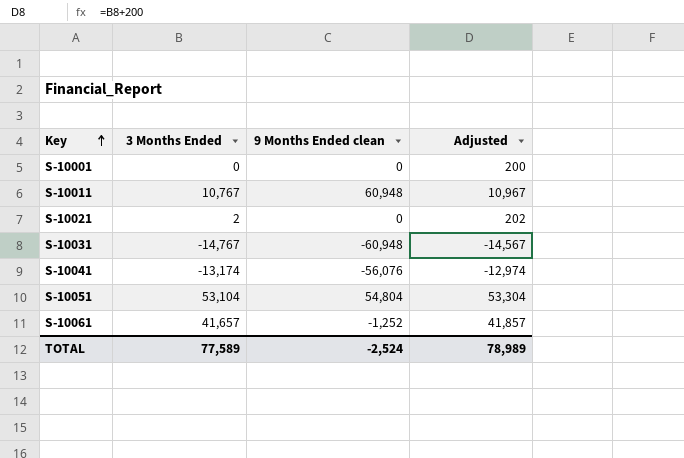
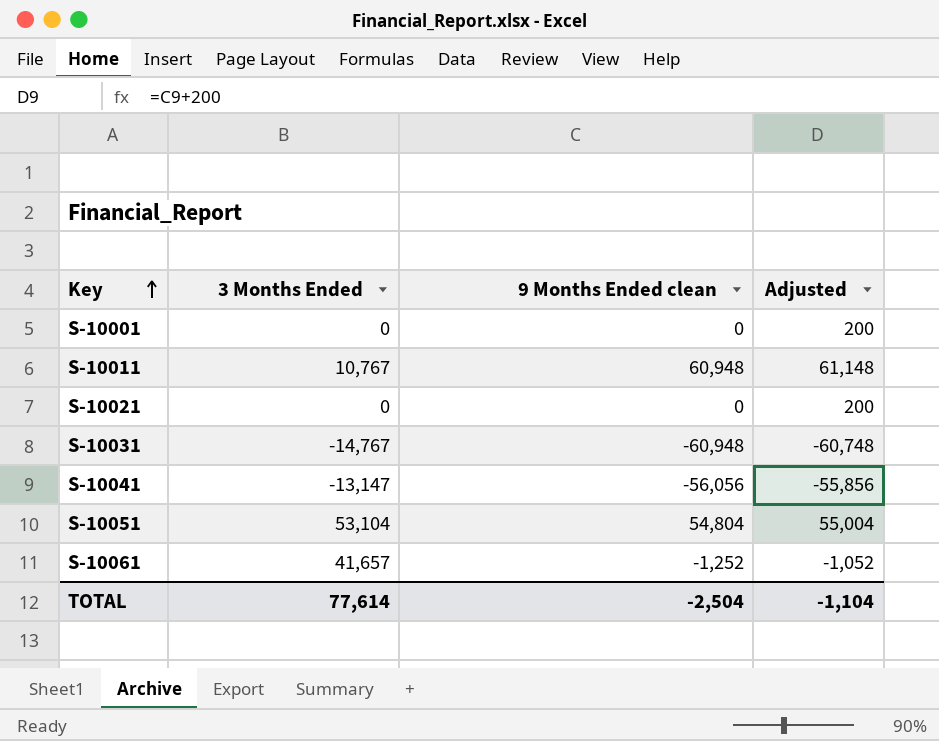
column Adjusted | formula: [3 Months Ended] + 200 -> [9 Months Ended clean] + 200
S-10021 | 3 Months Ended: 2 -> 0
S-10041 | 3 Months Ended: -13,174 -> -13,147
S-10041 | 9 Months Ended clean: -56,076 -> -56,056
TOTAL | 3 Months Ended: 77,589 -> 77,614
TOTAL | 9 Months Ended clean: -2,524 -> -2,504
TOTAL | Adjusted: 78,989 -> -1,104

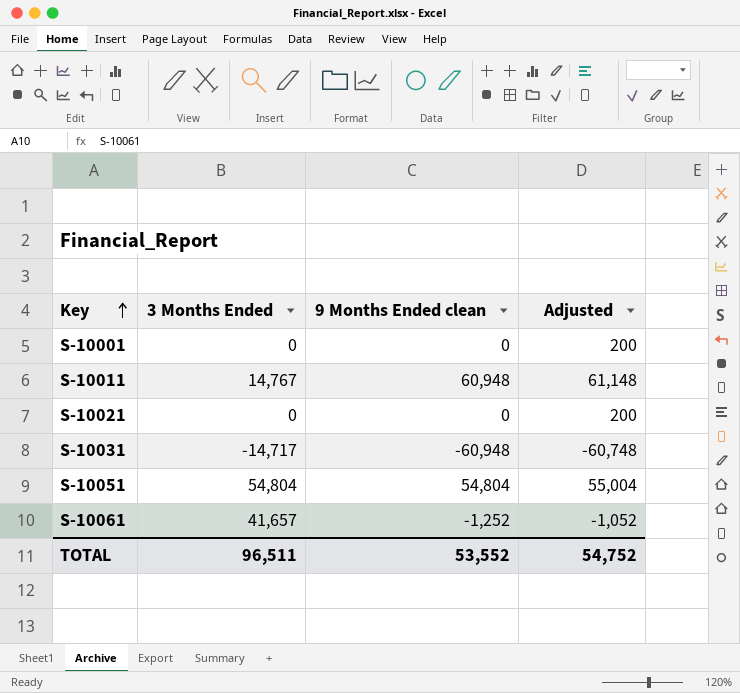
row S-10041: -13,147 | -56,056 | -55,856 -> none
S-10011 | 3 Months Ended: 10,767 -> 14,767
S-10031 | 3 Months Ended: -14,767 -> -14,717
S-10051 | 3 Months Ended: 53,104 -> 54,804
TOTAL | 3 Months Ended: 77,614 -> 96,511
TOTAL | 9 Months Ended clean: -2,504 -> 53,552
TOTAL | Adjusted: -1,104 -> 54,752

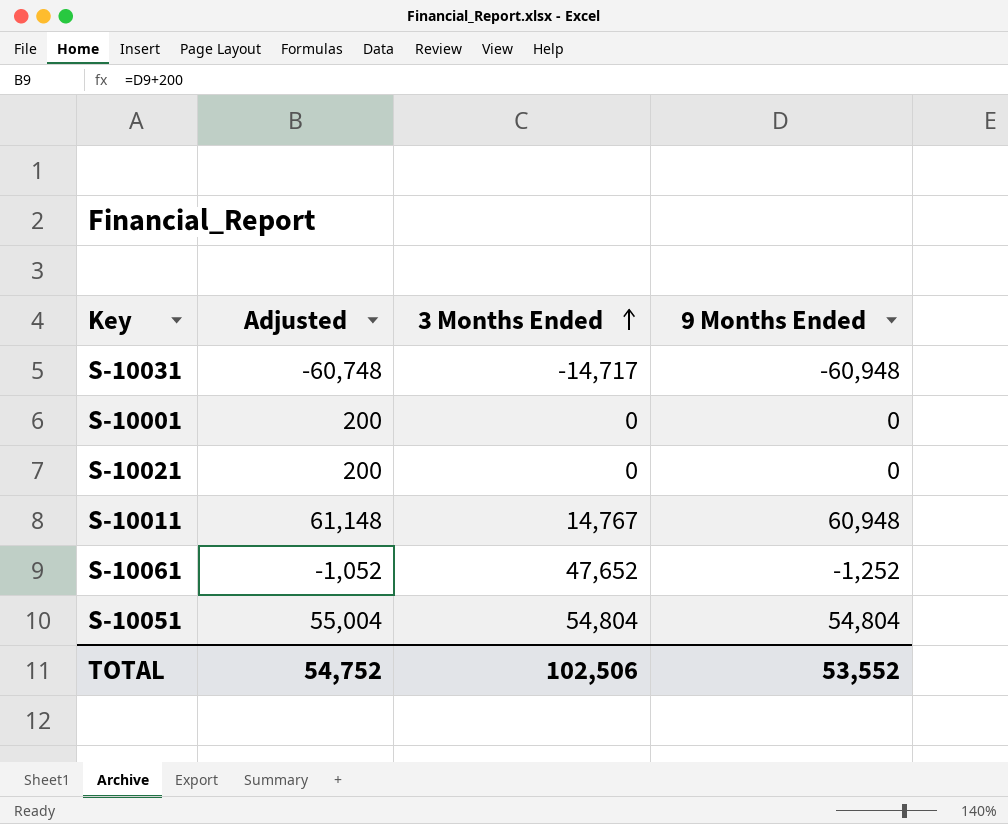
row order: Key ascending -> 3 Months Ended ascending
column Adjusted | position: 4 -> 2
column name: 9 Months Ended clean -> 9 Months Ended
S-10061 | 3 Months Ended: 41,657 -> 47,652
TOTAL | 3 Months Ended: 96,511 -> 102,506

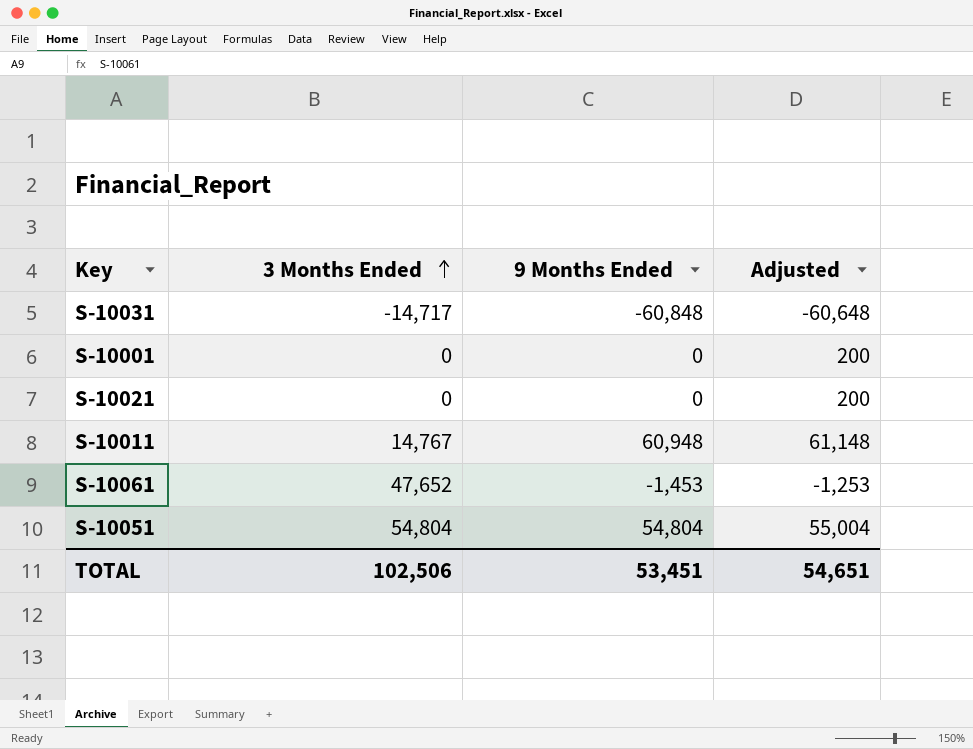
column Adjusted | position: 2 -> 4
S-10031 | 9 Months Ended: -60,948 -> -60,848
S-10031 | Adjusted: -60,748 -> -60,648
S-10061 | 9 Months Ended: -1,252 -> -1,453
S-10061 | Adjusted: -1,052 -> -1,253
TOTAL | 9 Months Ended: 53,552 -> 53,451
TOTAL | Adjusted: 54,752 -> 54,651

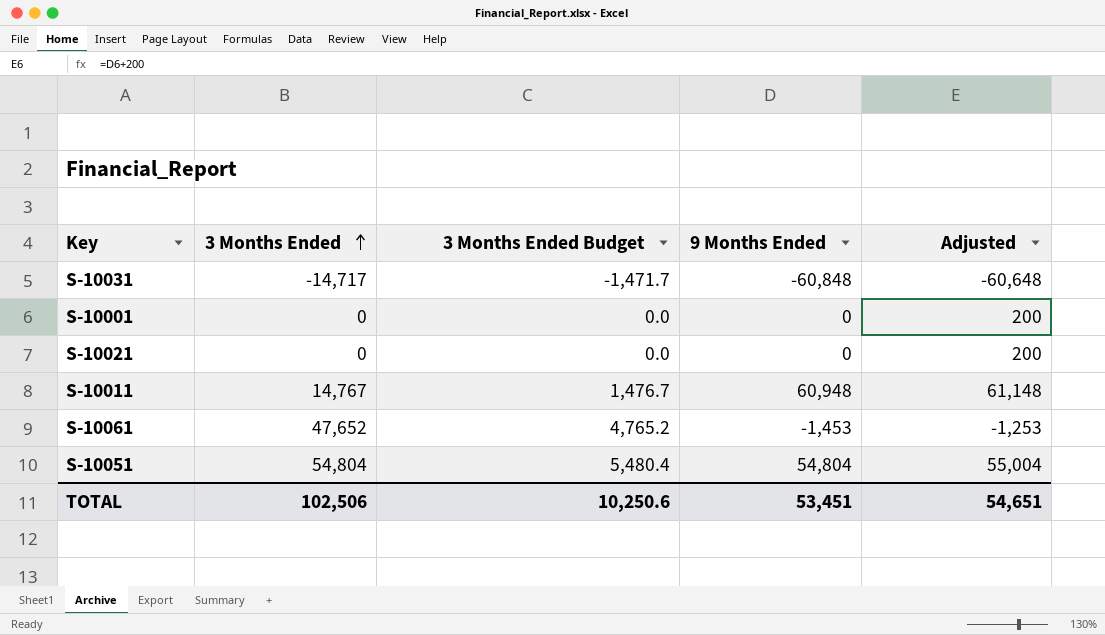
column 3 Months Ended Budget | formula: none -> [3 Months Ended] * 0.1

